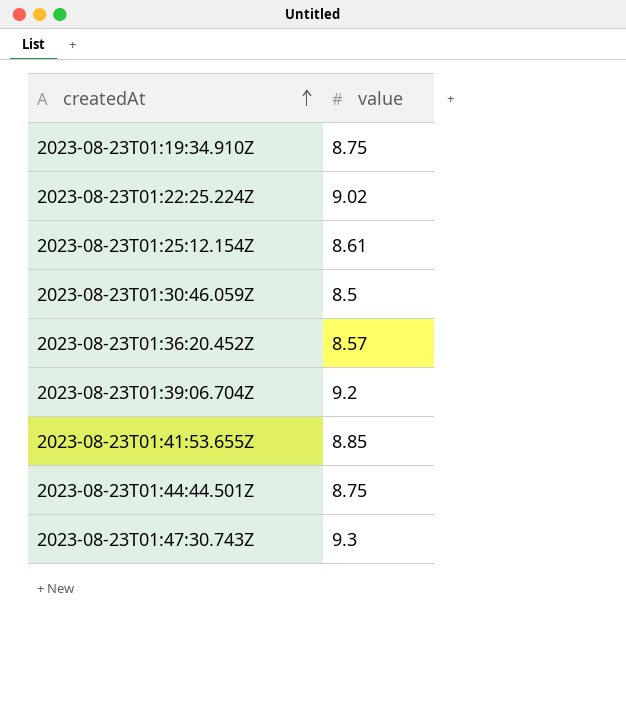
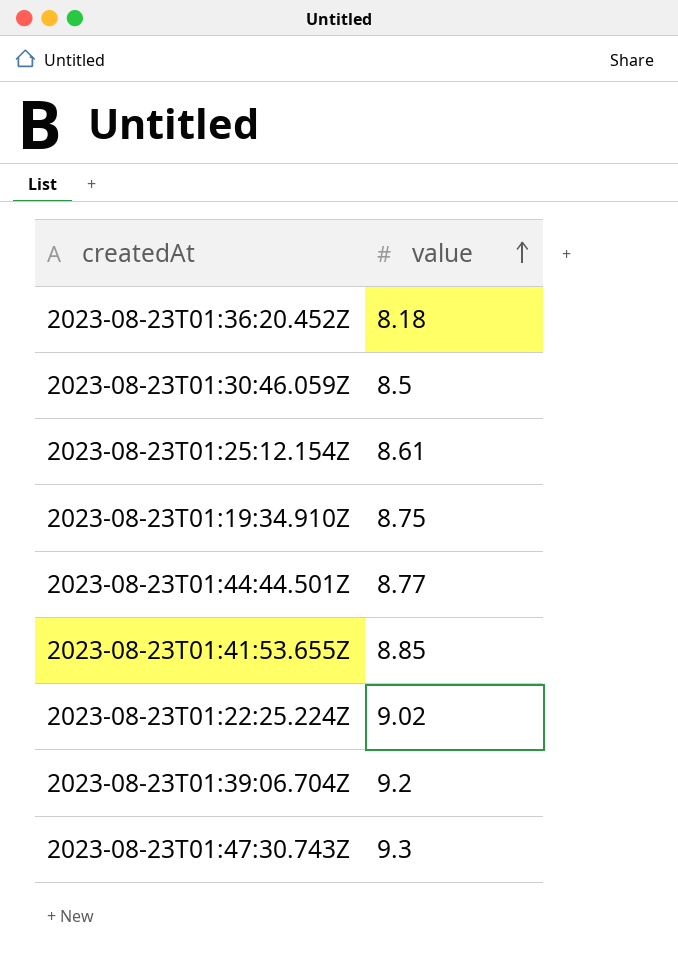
row order: createdAt ascending -> value ascending
2023-08-23T01:36:20.452Z | value: 8.57 -> 8.18
2023-08-23T01:44:44.501Z | value: 8.75 -> 8.77

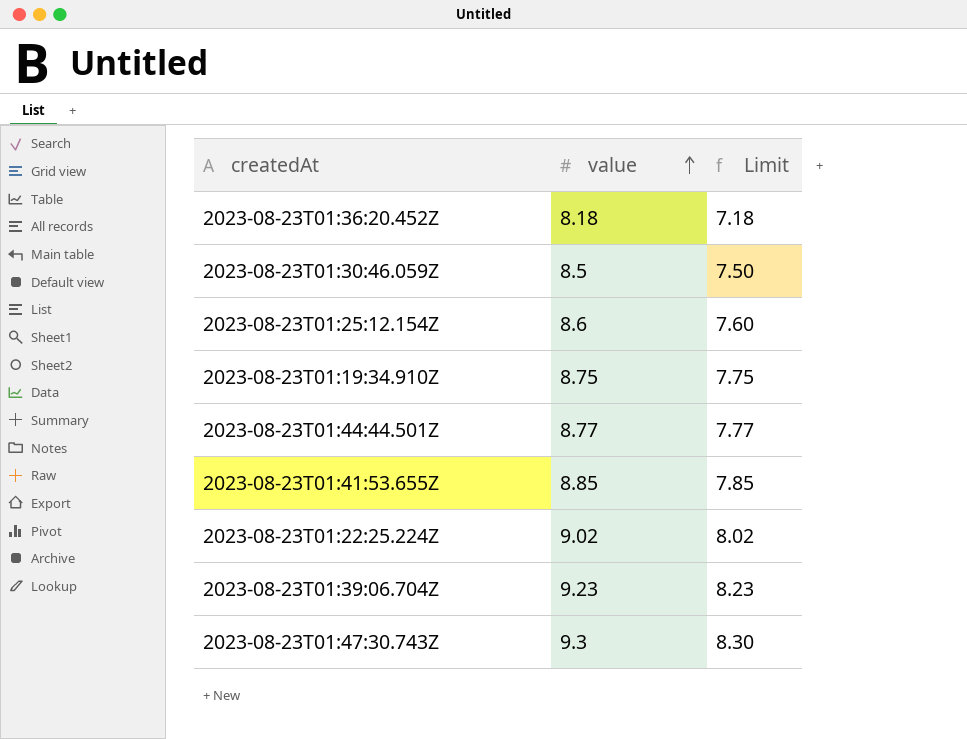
column Limit | formula: none -> [value] - 1
2023-08-23T01:25:12.154Z | value: 8.61 -> 8.6
2023-08-23T01:39:06.704Z | value: 9.2 -> 9.23

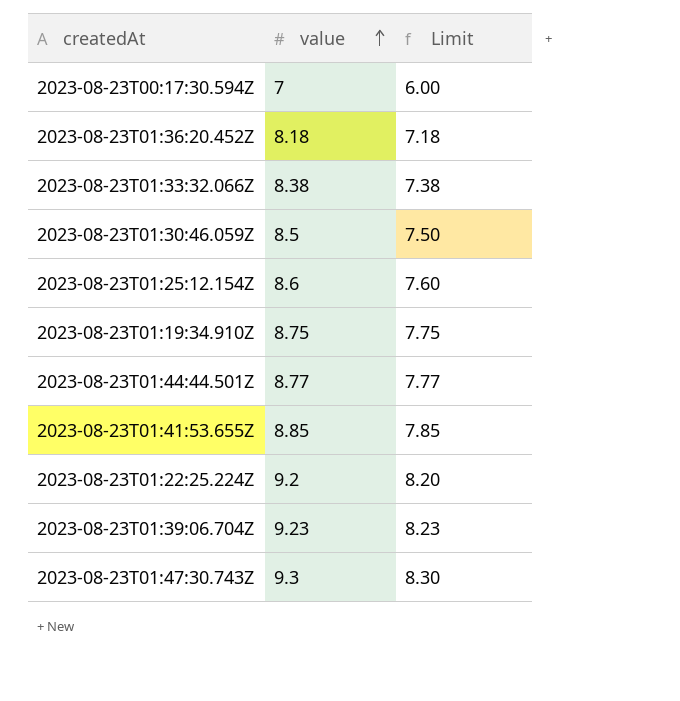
row 2023-08-23T00:17:30.594Z: none -> 7 | 6.00
row 2023-08-23T01:33:32.066Z: none -> 8.38 | 7.38
2023-08-23T01:22:25.224Z | value: 9.02 -> 9.2
2023-08-23T01:22:25.224Z | Limit: 8.02 -> 8.20

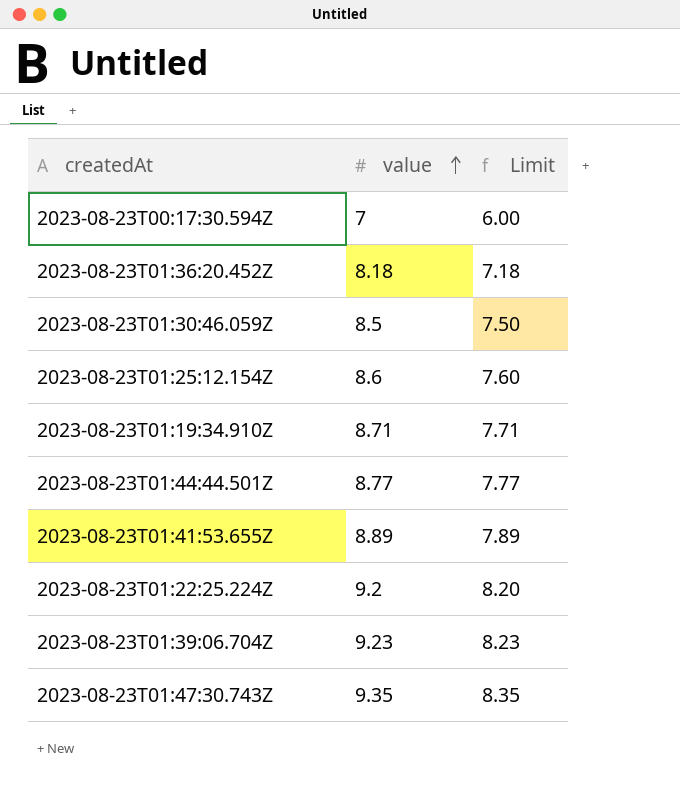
row 2023-08-23T01:33:32.066Z: 8.38 | 7.38 -> none
2023-08-23T01:19:34.910Z | value: 8.75 -> 8.71
2023-08-23T01:19:34.910Z | Limit: 7.75 -> 7.71
2023-08-23T01:41:53.655Z | value: 8.85 -> 8.89
2023-08-23T01:41:53.655Z | Limit: 7.85 -> 7.89
2023-08-23T01:47:30.743Z | value: 9.3 -> 9.35
2023-08-23T01:47:30.743Z | Limit: 8.30 -> 8.35

